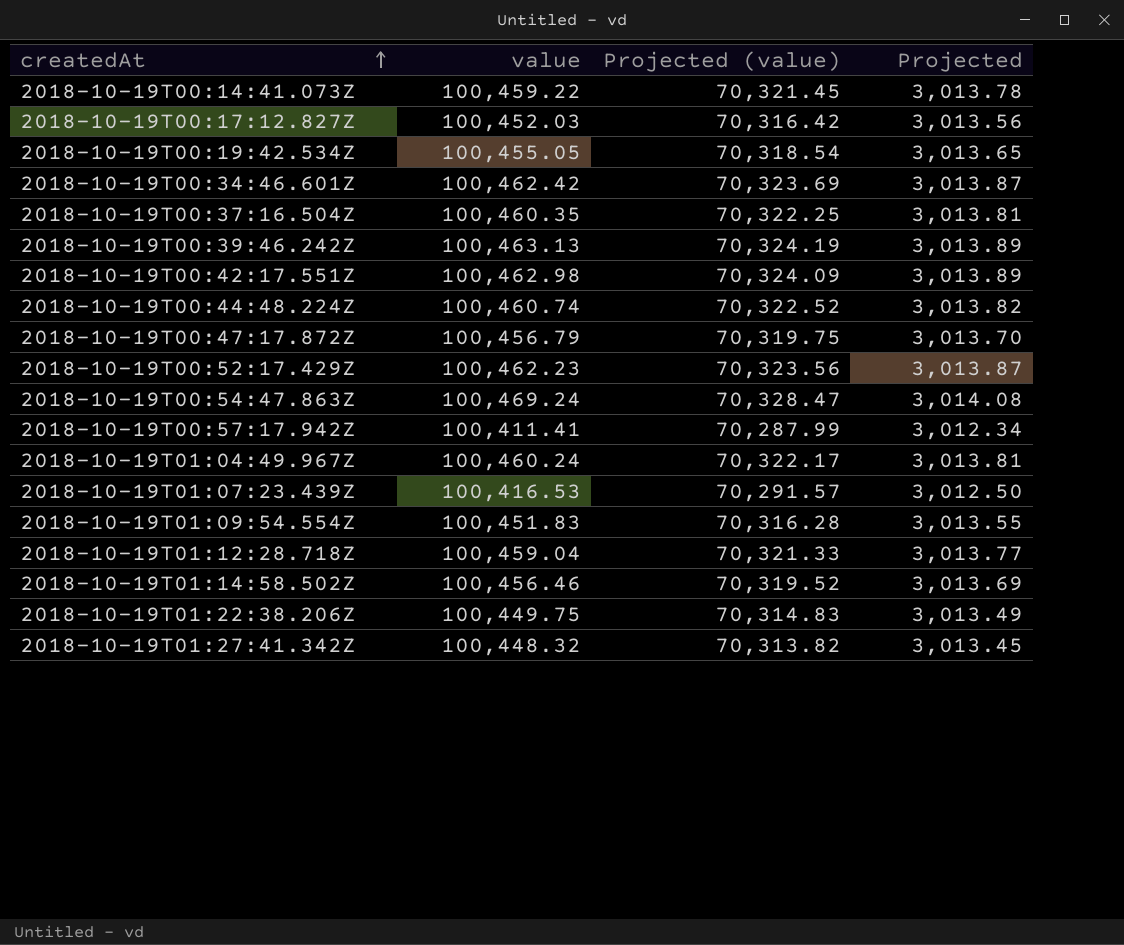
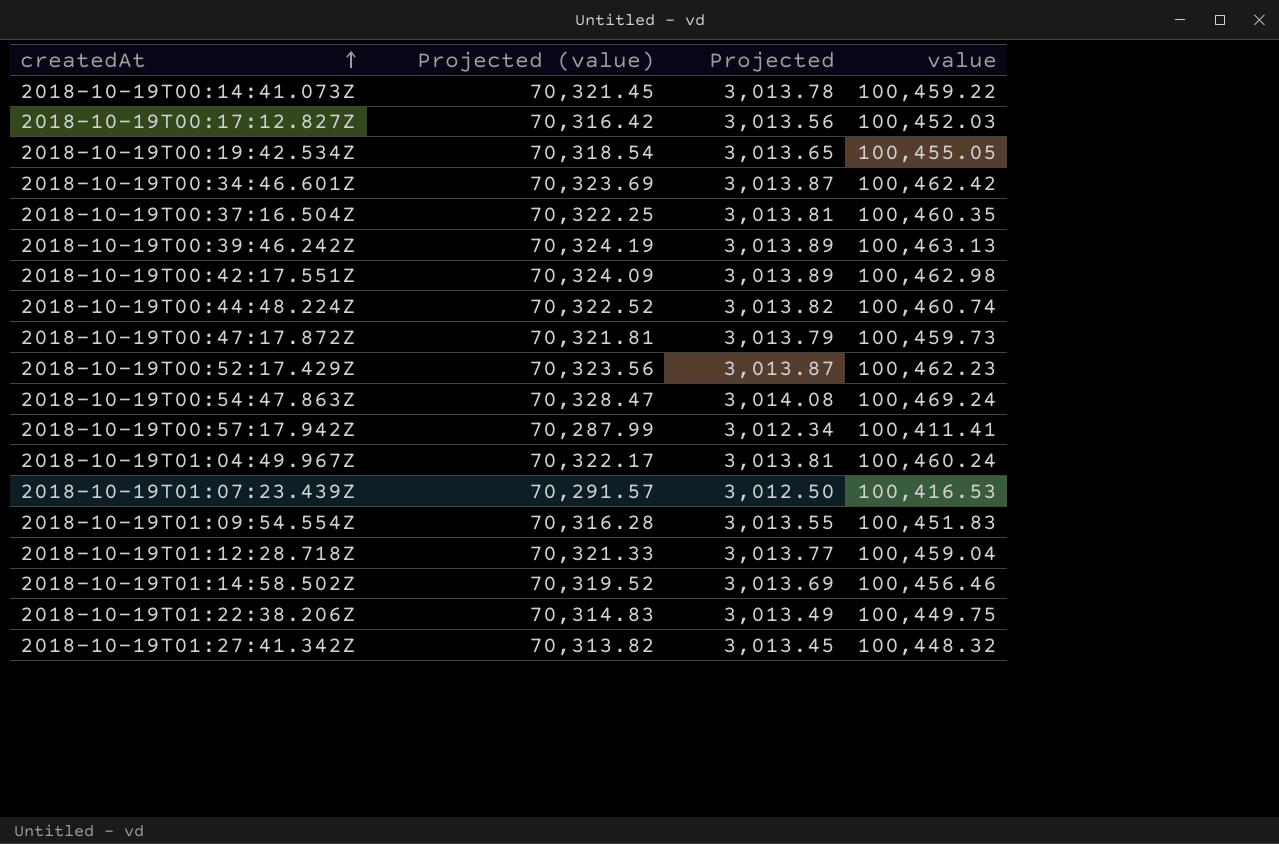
column value | position: 2 -> 4
2018-10-19T00:47:17.872Z | Projected (value): 70,319.75 -> 70,321.81
2018-10-19T00:47:17.872Z | Projected: 3,013.70 -> 3,013.79
2018-10-19T00:47:17.872Z | value: 100,456.79 -> 100,459.73

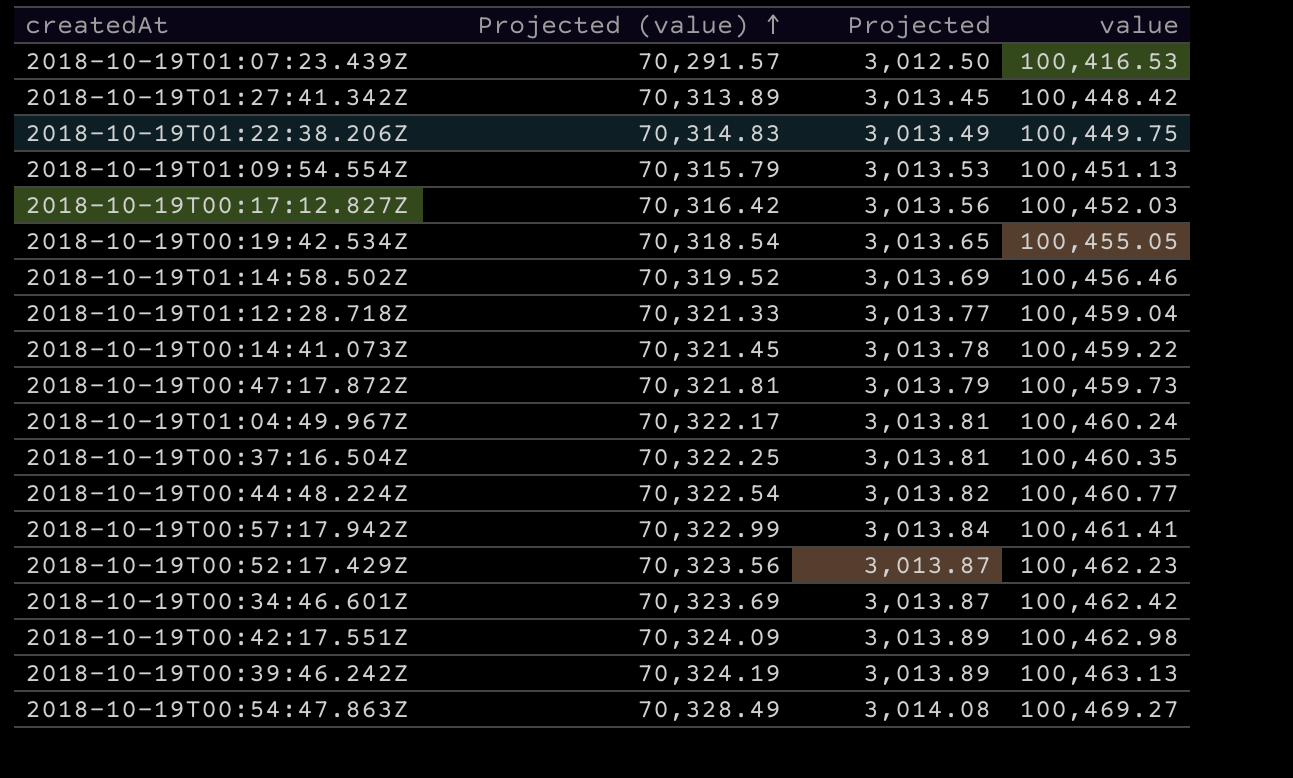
row order: createdAt ascending -> Projected (value) ascending
2018-10-19T01:27:41.342Z | Projected (value): 70,313.82 -> 70,313.89
2018-10-19T01:27:41.342Z | value: 100,448.32 -> 100,448.42
2018-10-19T01:09:54.554Z | Projected (value): 70,316.28 -> 70,315.79
2018-10-19T01:09:54.554Z | Projected: 3,013.55 -> 3,013.53
2018-10-19T01:09:54.554Z | value: 100,451.83 -> 100,451.13
2018-10-19T00:44:48.224Z | Projected (value): 70,322.52 -> 70,322.54
2018-10-19T00:44:48.224Z | value: 100,460.74 -> 100,460.77
2018-10-19T00:57:17.942Z | Projected (value): 70,287.99 -> 70,322.99
2018-10-19T00:57:17.942Z | Projected: 3,012.34 -> 3,013.84
2018-10-19T00:57:17.942Z | value: 100,411.41 -> 100,461.41
2018-10-19T00:54:47.863Z | Projected (value): 70,328.47 -> 70,328.49
2018-10-19T00:54:47.863Z | value: 100,469.24 -> 100,469.27

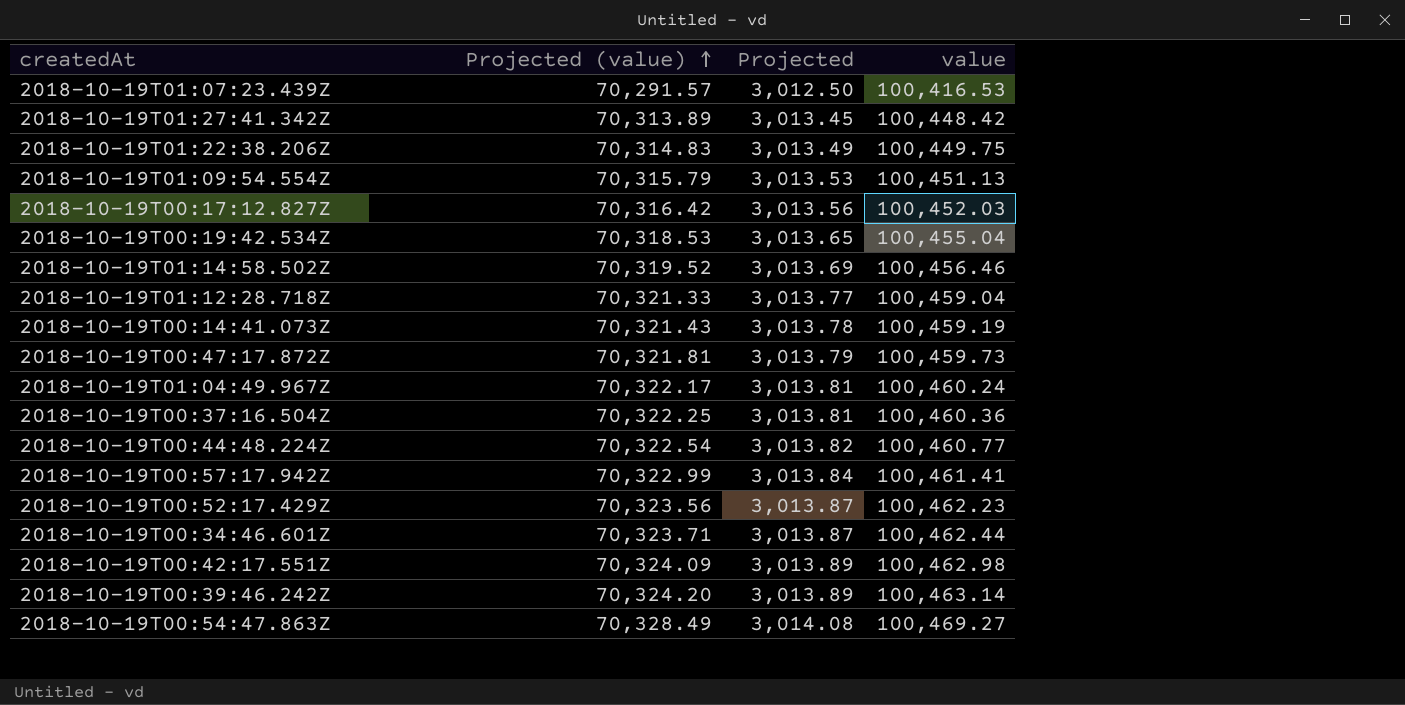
2018-10-19T00:19:42.534Z | Projected (value): 70,318.54 -> 70,318.53
2018-10-19T00:19:42.534Z | value: 100,455.05 -> 100,455.04
2018-10-19T00:14:41.073Z | Projected (value): 70,321.45 -> 70,321.43
2018-10-19T00:14:41.073Z | value: 100,459.22 -> 100,459.19
2018-10-19T00:37:16.504Z | value: 100,460.35 -> 100,460.36
2018-10-19T00:34:46.601Z | Projected (value): 70,323.69 -> 70,323.71
2018-10-19T00:34:46.601Z | value: 100,462.42 -> 100,462.44
2018-10-19T00:39:46.242Z | Projected (value): 70,324.19 -> 70,324.20
2018-10-19T00:39:46.242Z | value: 100,463.13 -> 100,463.14

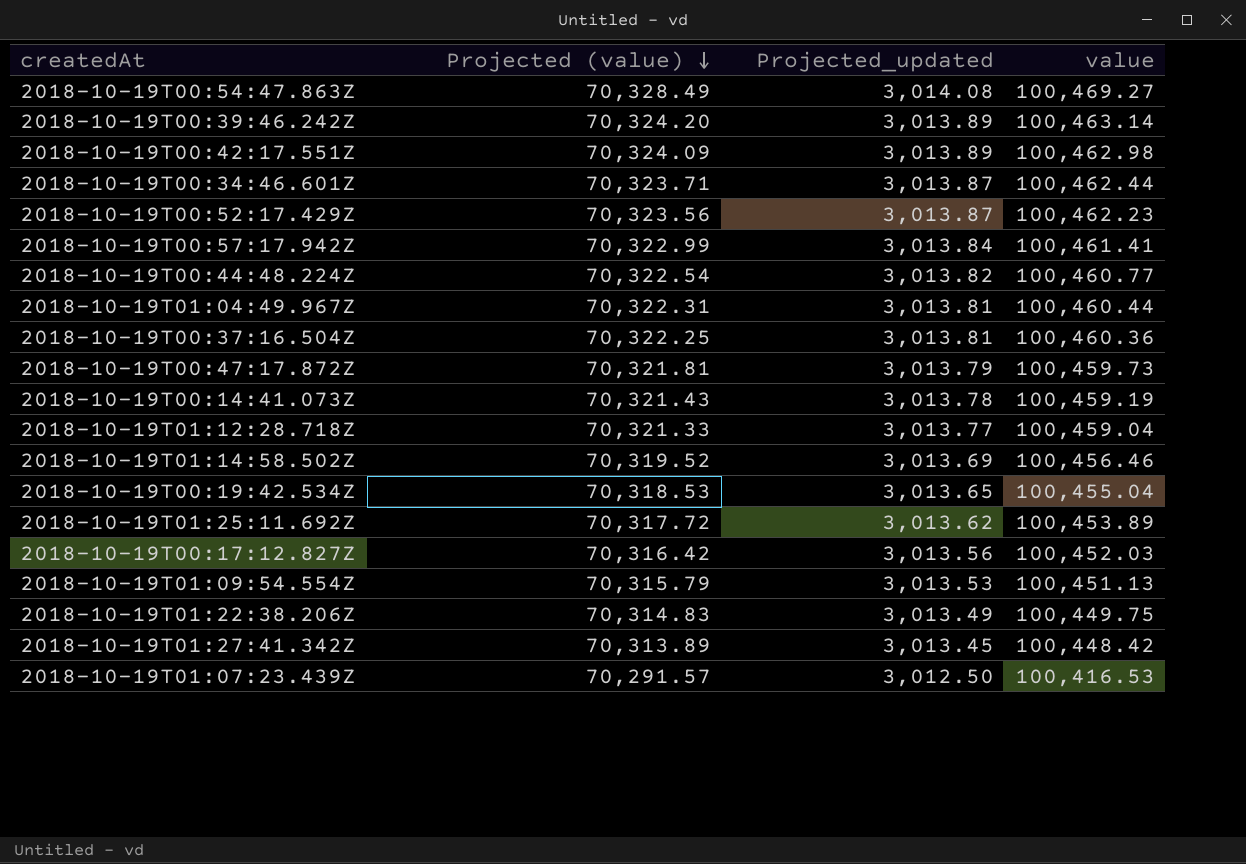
row order: Projected (value) ascending -> Projected (value) descending
column name: Projected -> Projected_updated
2018-10-19T01:04:49.967Z | Projected (value): 70,322.17 -> 70,322.31
2018-10-19T01:04:49.967Z | value: 100,460.24 -> 100,460.44
row 2018-10-19T01:25:11.692Z: none -> 70,317.72 | 3,013.62 | 100,453.89

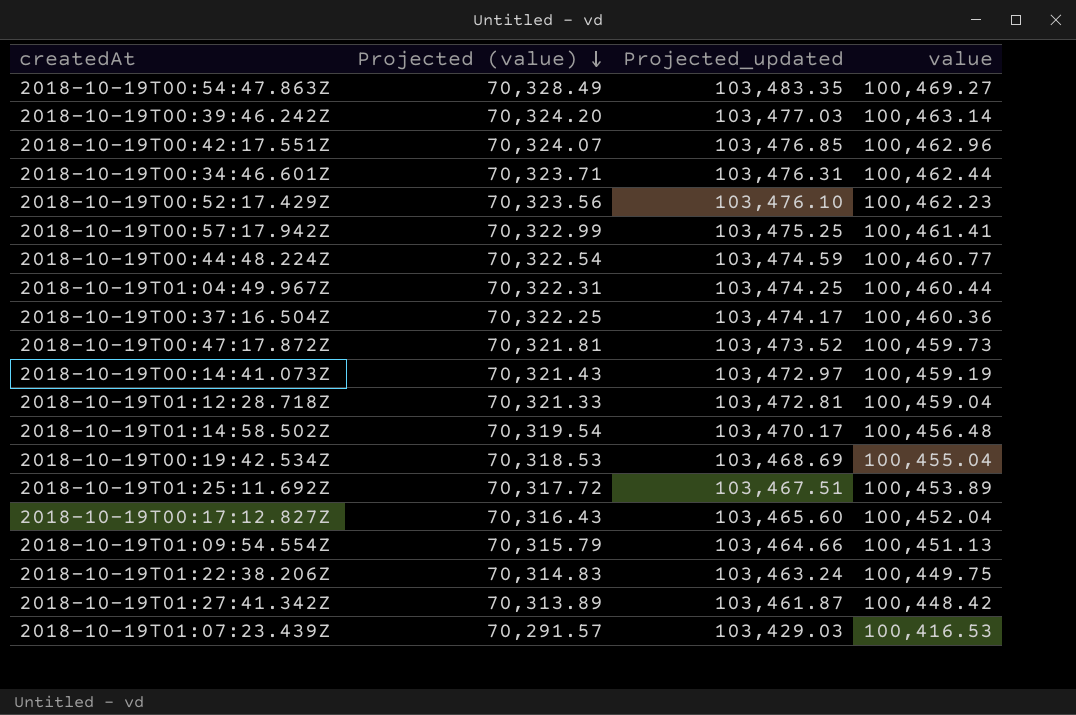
column Projected_updated | formula: [value] * 0.03 -> [value] * 1.03
2018-10-19T00:42:17.551Z | Projected (value): 70,324.09 -> 70,324.07
2018-10-19T00:42:17.551Z | value: 100,462.98 -> 100,462.96
2018-10-19T01:14:58.502Z | Projected (value): 70,319.52 -> 70,319.54
2018-10-19T01:14:58.502Z | value: 100,456.46 -> 100,456.48
2018-10-19T00:17:12.827Z | Projected (value): 70,316.42 -> 70,316.43
2018-10-19T00:17:12.827Z | value: 100,452.03 -> 100,452.04

